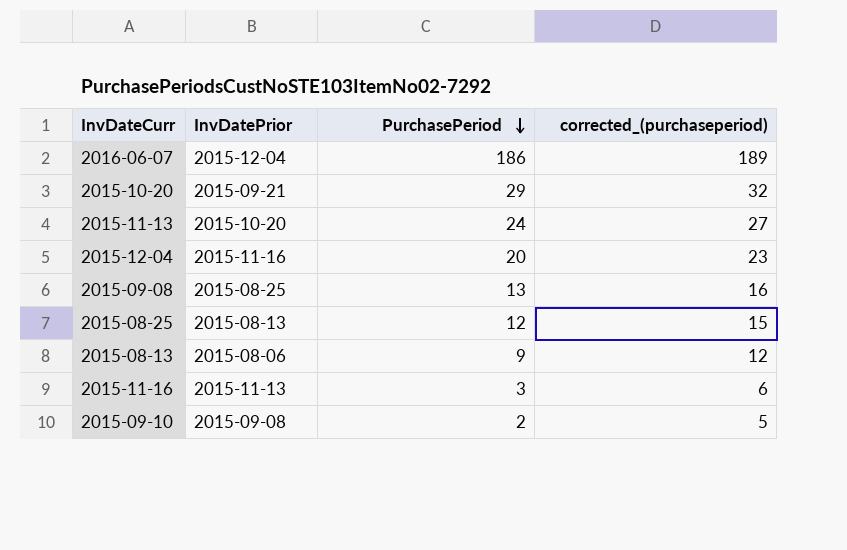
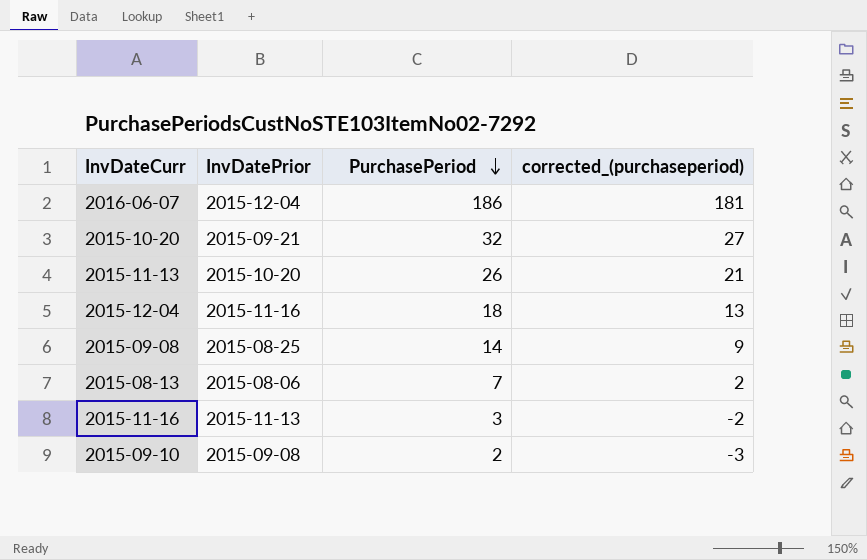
column corrected_(purchaseperiod) | formula: [PurchasePeriod] + 3 -> [PurchasePeriod] - 5
row 2015-08-25: 2015-08-13 | 12 | 15 -> none
2015-10-20 | PurchasePeriod: 29 -> 32
2015-11-13 | PurchasePeriod: 24 -> 26
2015-12-04 | PurchasePeriod: 20 -> 18
2015-09-08 | PurchasePeriod: 13 -> 14
2015-08-13 | PurchasePeriod: 9 -> 7

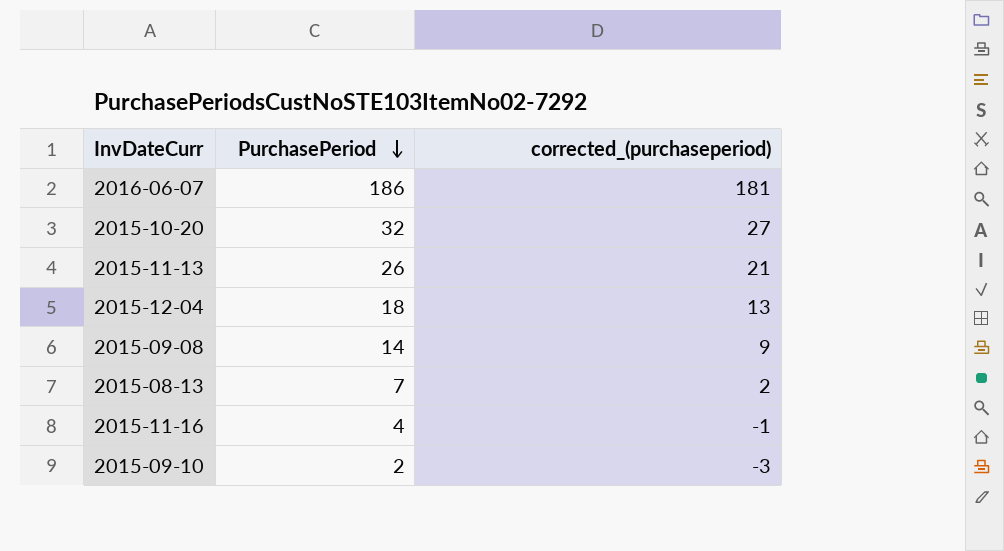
column InvDatePrior | position: 2 -> none
2015-11-16 | PurchasePeriod: 3 -> 4
2015-11-16 | corrected_(purchaseperiod): -2 -> -1

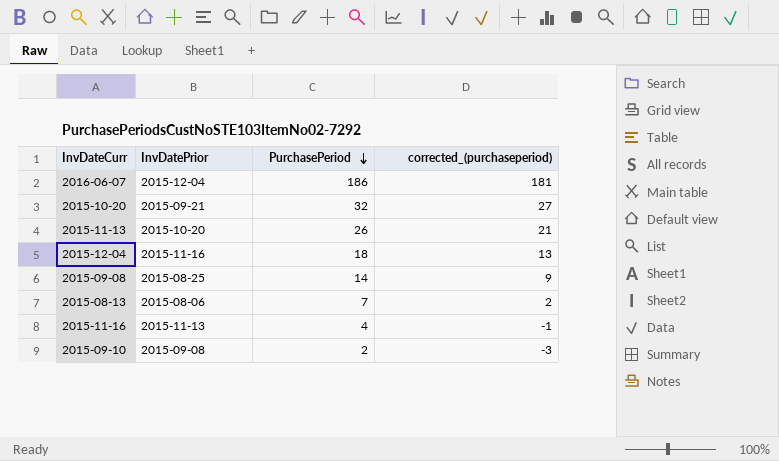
column InvDatePrior | position: none -> 2

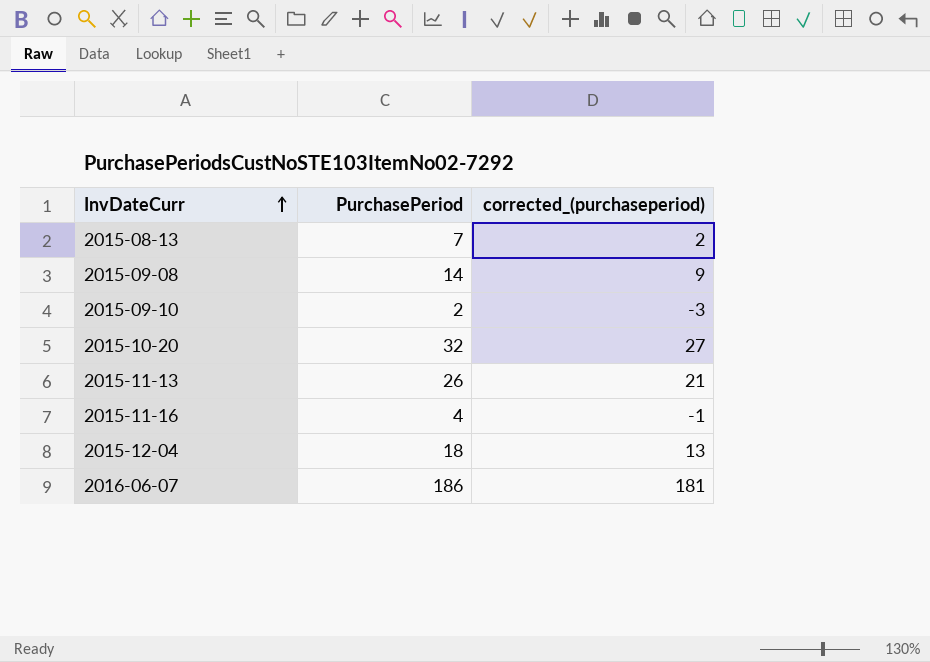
row order: PurchasePeriod descending -> InvDateCurr ascending
column InvDatePrior | position: 2 -> none

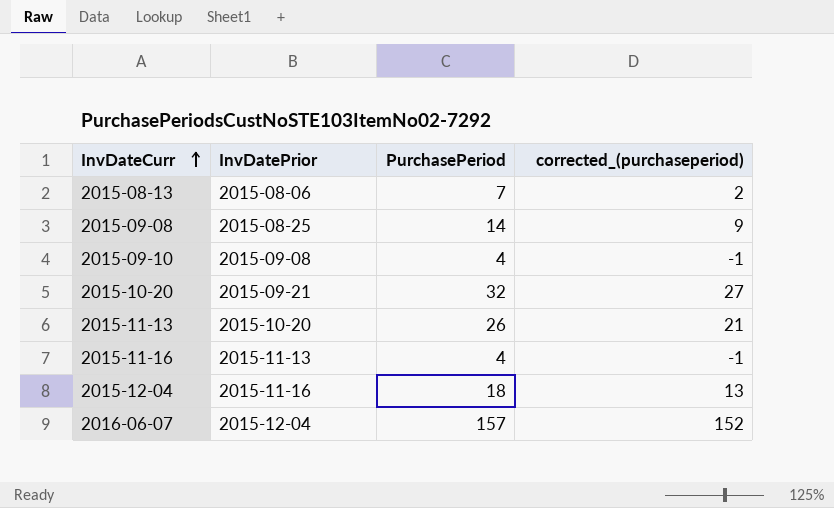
column InvDatePrior | position: none -> 2
2015-09-10 | PurchasePeriod: 2 -> 4
2015-09-10 | corrected_(purchaseperiod): -3 -> -1
2016-06-07 | PurchasePeriod: 186 -> 157
2016-06-07 | corrected_(purchaseperiod): 181 -> 152

